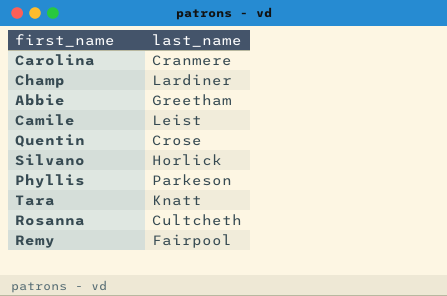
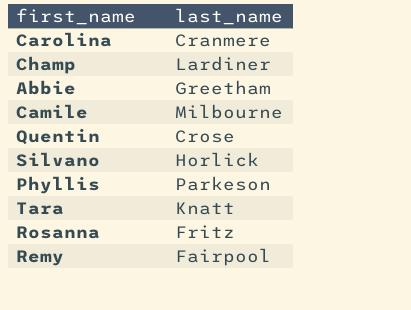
Camile | last_name: Leist -> Milbourne
Rosanna | last_name: Cultcheth -> Fritz

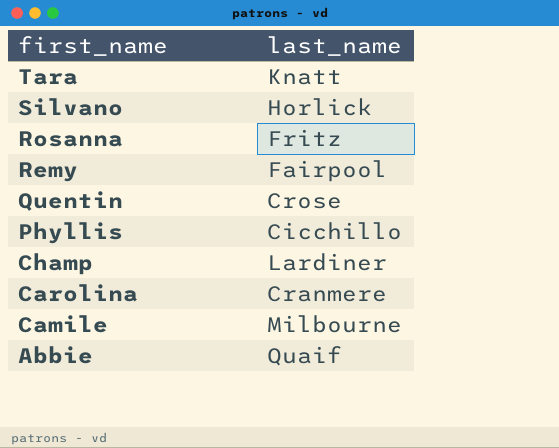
row order: none -> first_name descending
Phyllis | last_name: Parkeson -> Cicchillo
Abbie | last_name: Greetham -> Quaif

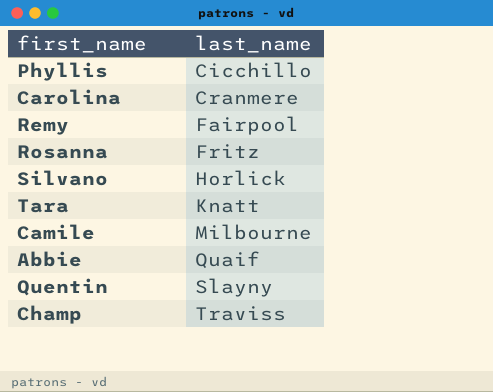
row order: first_name descending -> last_name ascending
Quentin | last_name: Crose -> Slayny
Champ | last_name: Lardiner -> Traviss

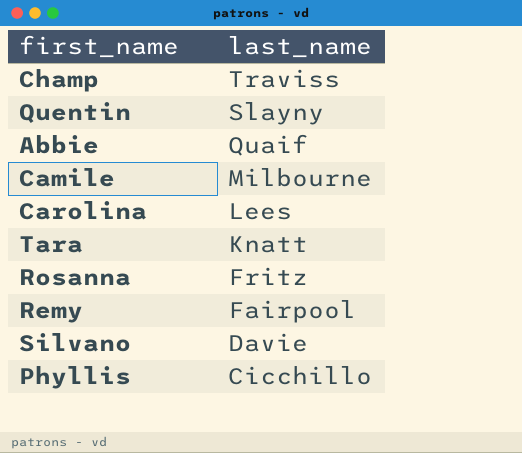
row order: last_name ascending -> last_name descending
Carolina | last_name: Cranmere -> Lees
Silvano | last_name: Horlick -> Davie

